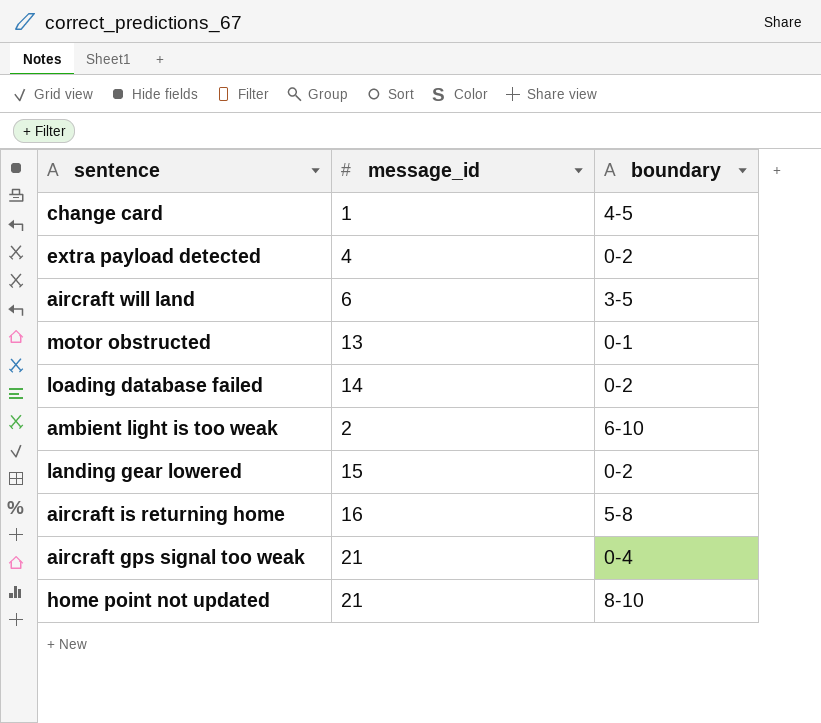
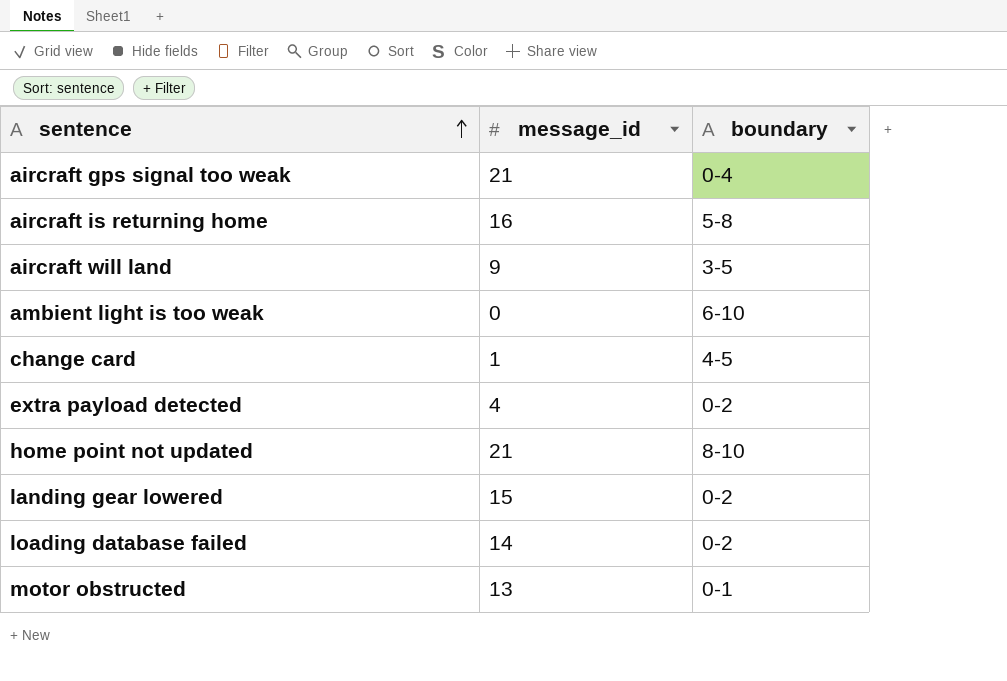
row order: none -> sentence ascending
aircraft will land | message_id: 6 -> 9
ambient light is too weak | message_id: 2 -> 0

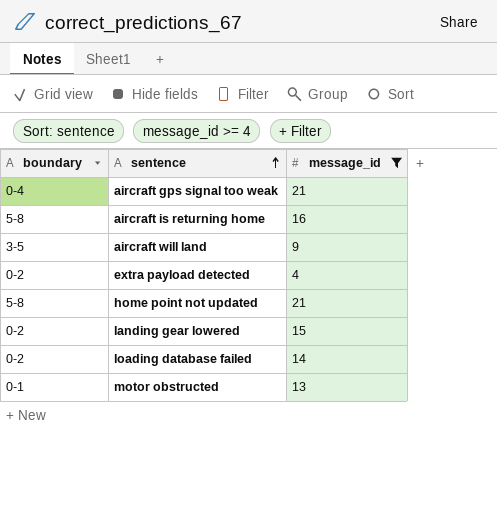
filter: none -> message_id >= 4
column boundary | position: 3 -> 1
home point not updated | boundary: 8-10 -> 5-8

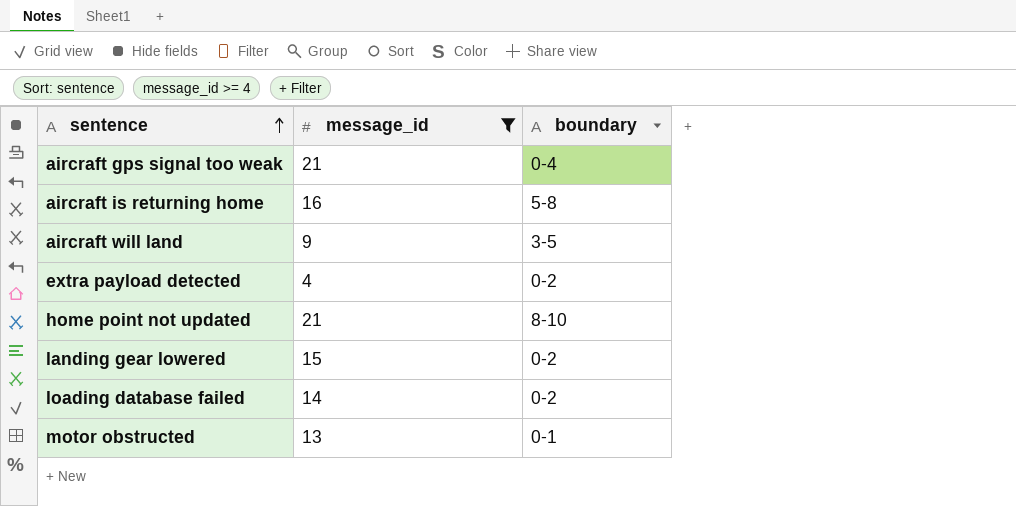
column boundary | position: 1 -> 3
home point not updated | boundary: 5-8 -> 8-10

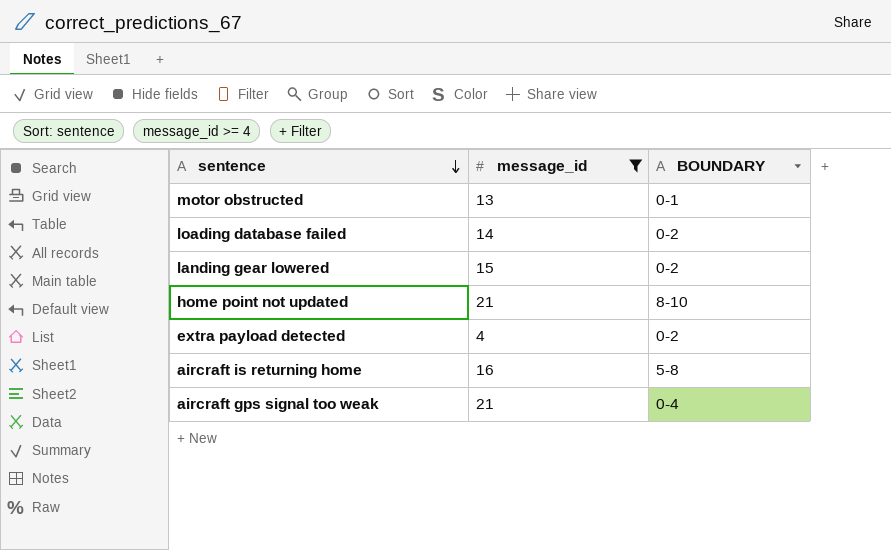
row order: sentence ascending -> sentence descending
column name: boundary -> BOUNDARY
row aircraft will land: 9 | 3-5 -> none

